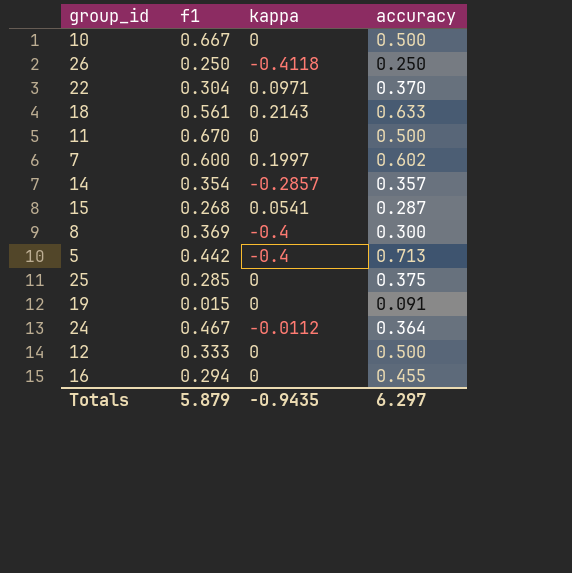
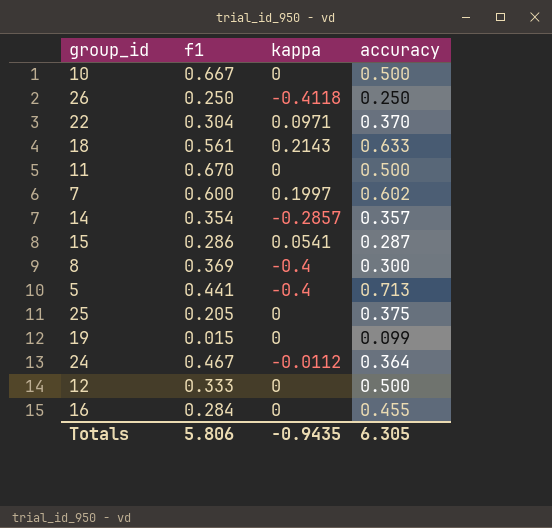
15 | f1: 0.268 -> 0.286
5 | f1: 0.442 -> 0.441
25 | f1: 0.285 -> 0.205
19 | accuracy: 0.091 -> 0.099
16 | f1: 0.294 -> 0.284
Totals | f1: 5.879 -> 5.806
Totals | accuracy: 6.297 -> 6.305

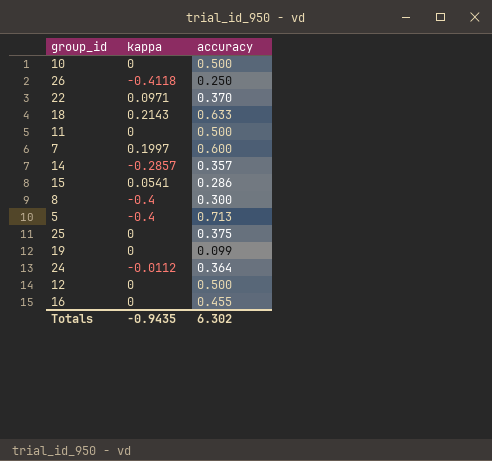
column f1 | position: 2 -> none
7 | accuracy: 0.602 -> 0.600
15 | accuracy: 0.287 -> 0.286
Totals | accuracy: 6.305 -> 6.302

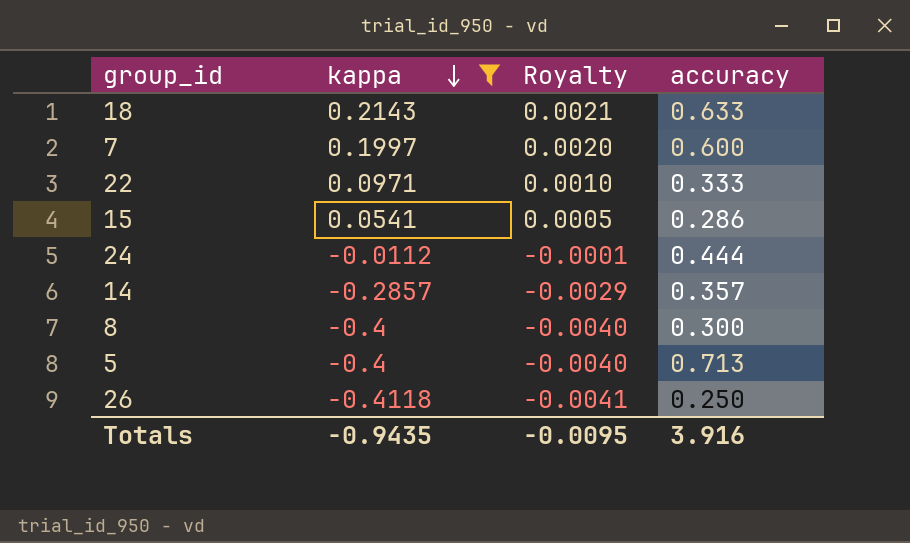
filter: none -> kappa != 0
row order: none -> kappa descending
column Royalty | formula: none -> [kappa] * 0.01
22 | accuracy: 0.370 -> 0.333
24 | accuracy: 0.364 -> 0.444
Totals | accuracy: 6.302 -> 3.916

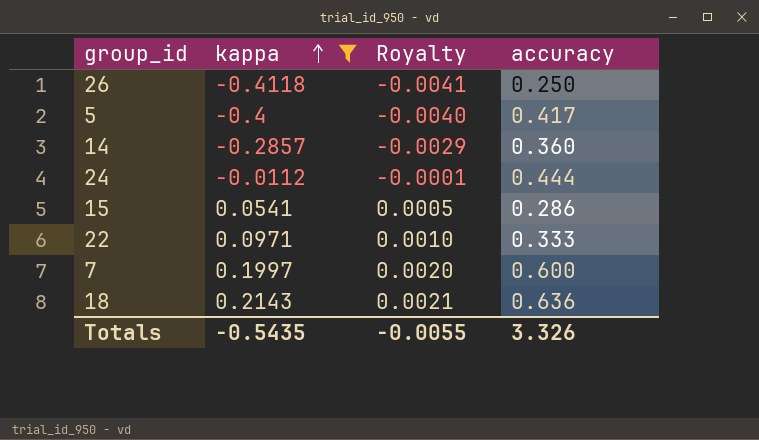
row order: kappa descending -> kappa ascending
row 8: -0.4 | -0.0040 | 0.300 -> none
5 | accuracy: 0.713 -> 0.417
14 | accuracy: 0.357 -> 0.360
18 | accuracy: 0.633 -> 0.636
Totals | kappa: -0.9435 -> -0.5435
Totals | Royalty: -0.0095 -> -0.0055
Totals | accuracy: 3.916 -> 3.326

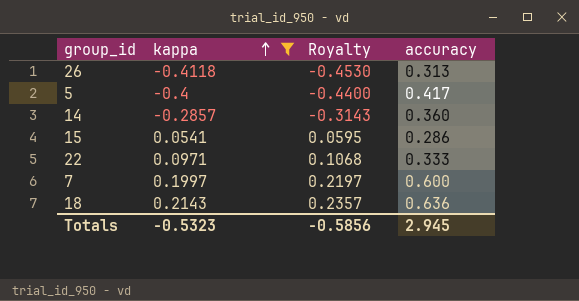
column Royalty | formula: [kappa] * 0.01 -> [kappa] * 1.1
row 24: -0.0112 | -0.0001 | 0.444 -> none
26 | accuracy: 0.250 -> 0.313
Totals | kappa: -0.5435 -> -0.5323
Totals | Royalty: -0.0055 -> -0.5856
Totals | accuracy: 3.326 -> 2.945

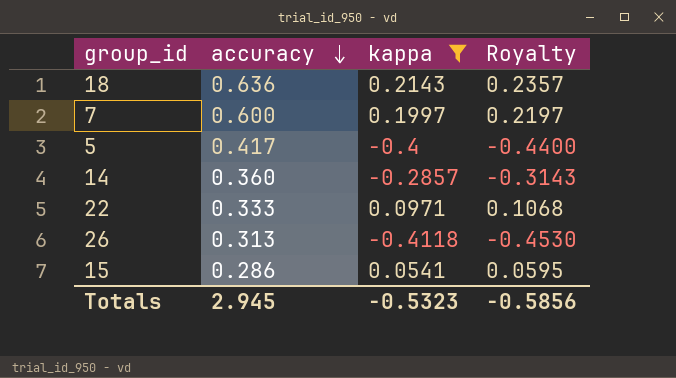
row order: kappa ascending -> accuracy descending
column accuracy | position: 4 -> 2

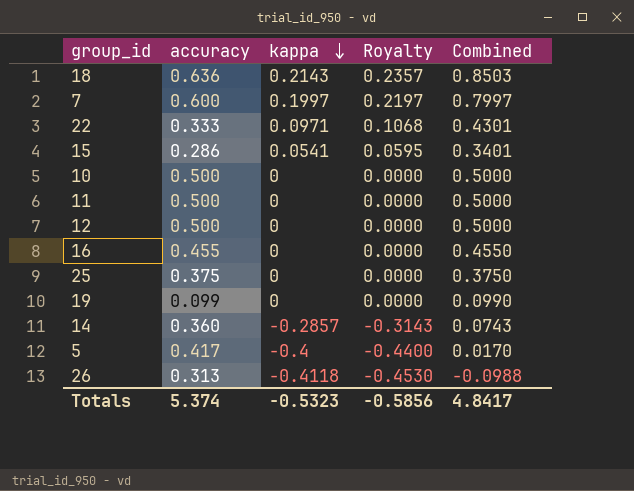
filter: kappa != 0 -> none
row order: accuracy descending -> kappa descending
column Combined | formula: none -> [accuracy] + [kappa]
Totals | accuracy: 2.945 -> 5.374

